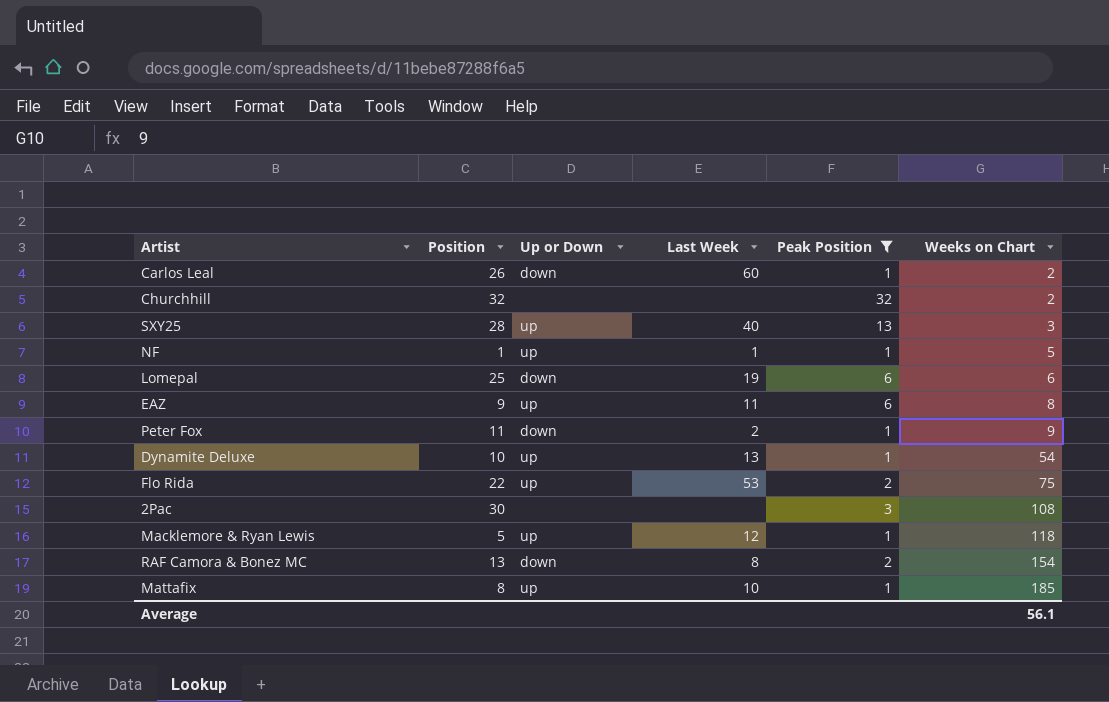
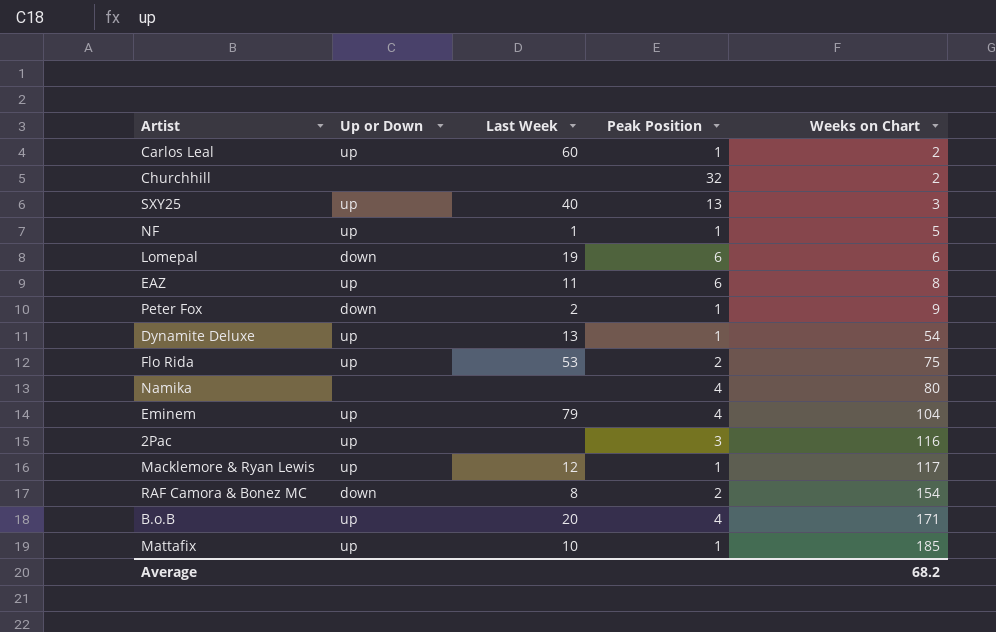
filter: Peak Position != 4 -> none
column Position | position: 2 -> none
Carlos Leal | Up or Down: down -> up
2Pac | Up or Down: none -> up
2Pac | Weeks on Chart: 108 -> 116
Macklemore & Ryan Lewis | Weeks on Chart: 118 -> 117
Average | Weeks on Chart: 56.1 -> 68.2

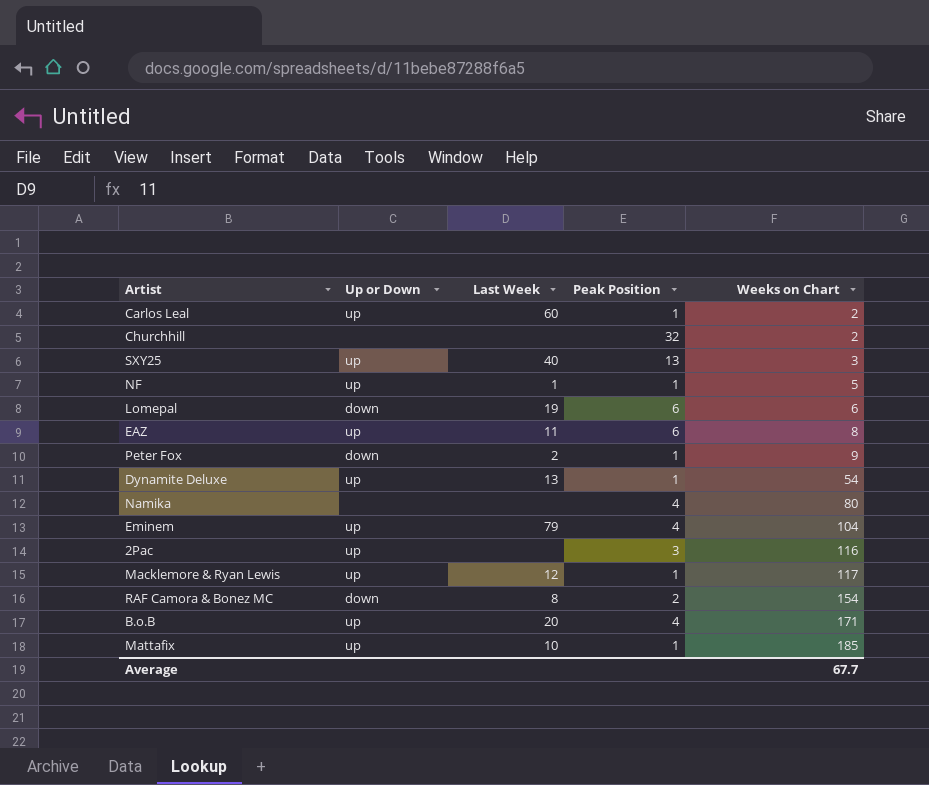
row Flo Rida: up | 53 | 2 | 75 -> none
Average | Weeks on Chart: 68.2 -> 67.7

